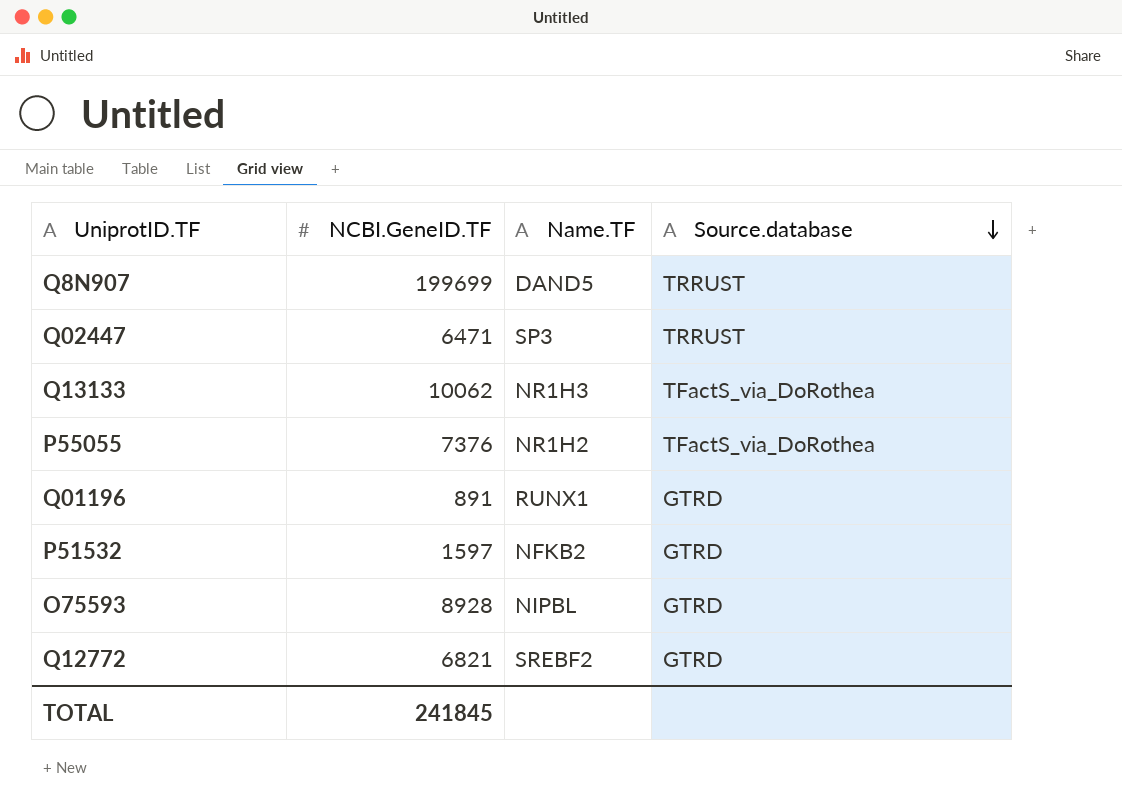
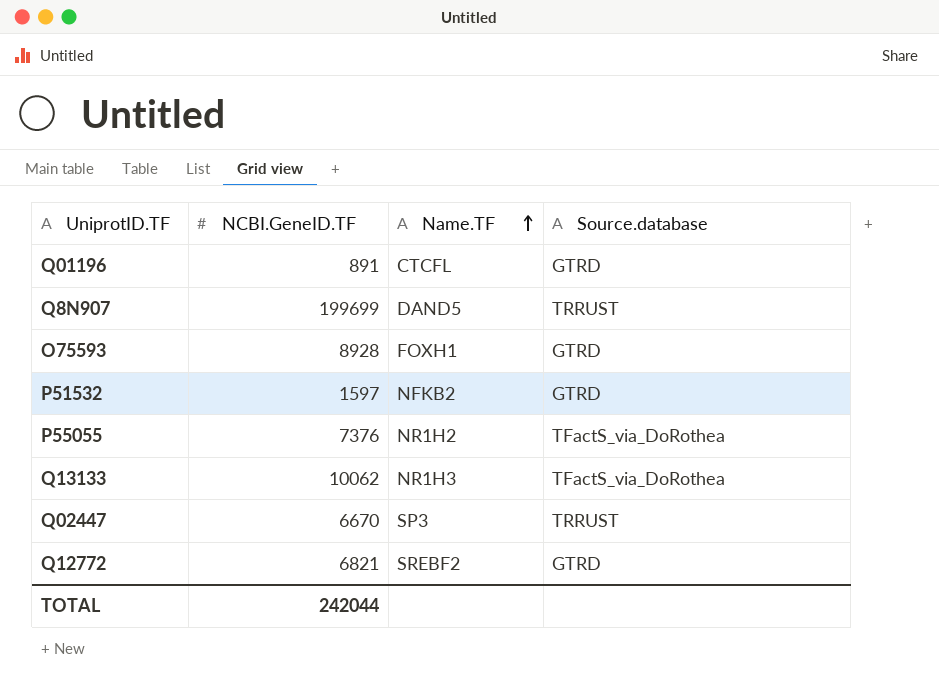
row order: Source.database descending -> Name.TF ascending
Q01196 | Name.TF: RUNX1 -> CTCFL
O75593 | Name.TF: NIPBL -> FOXH1
Q02447 | NCBI.GeneID.TF: 6471 -> 6670
TOTAL | NCBI.GeneID.TF: 241845 -> 242044

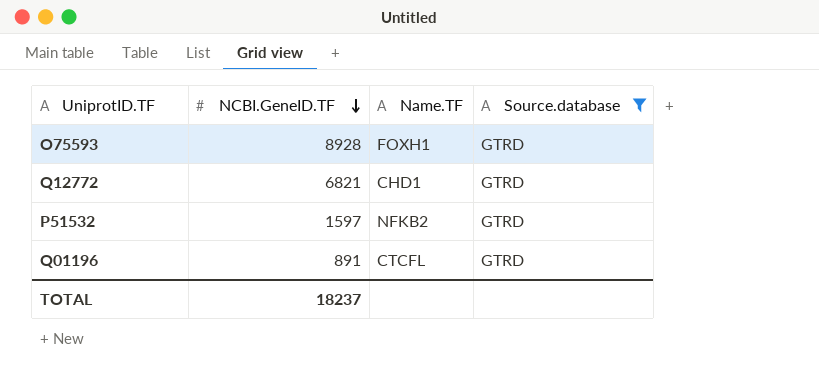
filter: none -> Source.database = GTRD
row order: Name.TF ascending -> NCBI.GeneID.TF descending
Q12772 | Name.TF: SREBF2 -> CHD1
TOTAL | NCBI.GeneID.TF: 242044 -> 18237

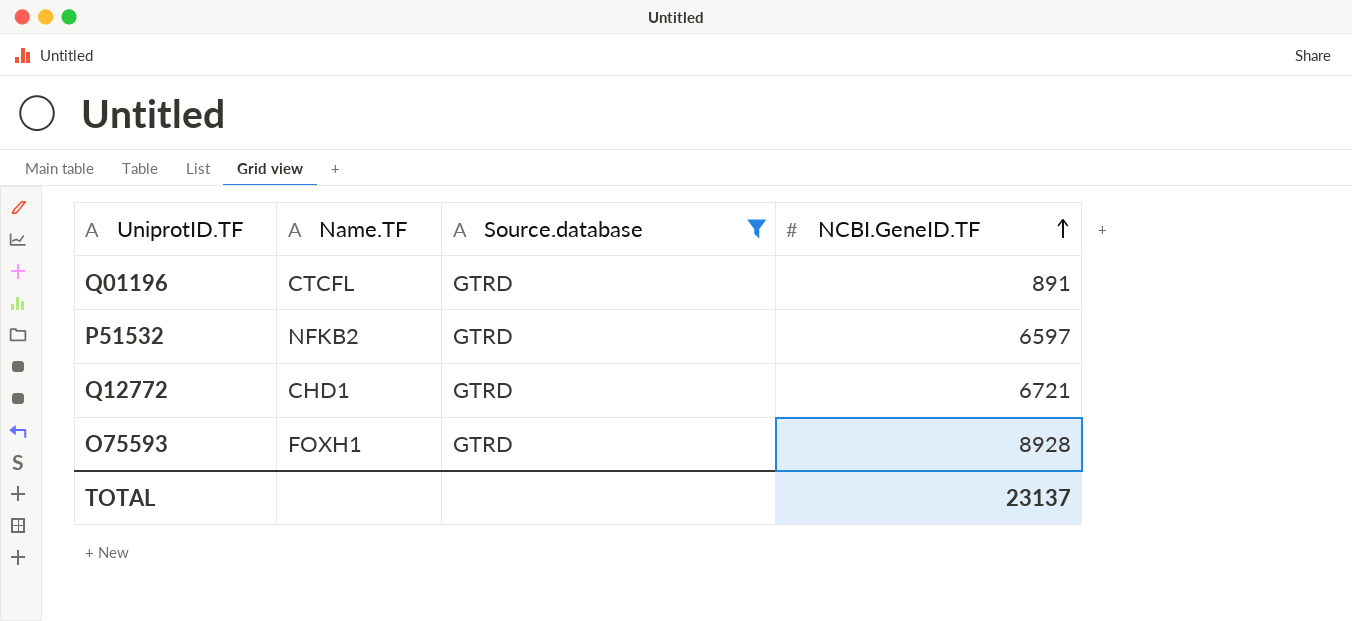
row order: NCBI.GeneID.TF descending -> NCBI.GeneID.TF ascending
column NCBI.GeneID.TF | position: 2 -> 4
P51532 | NCBI.GeneID.TF: 1597 -> 6597
Q12772 | NCBI.GeneID.TF: 6821 -> 6721
TOTAL | NCBI.GeneID.TF: 18237 -> 23137

